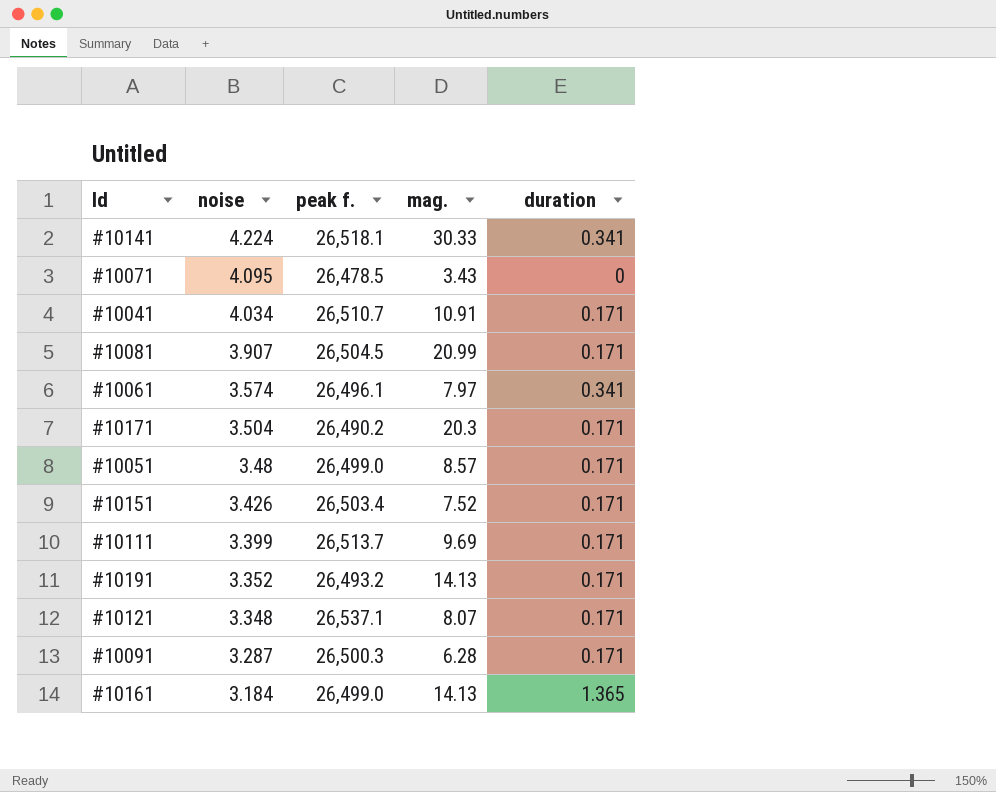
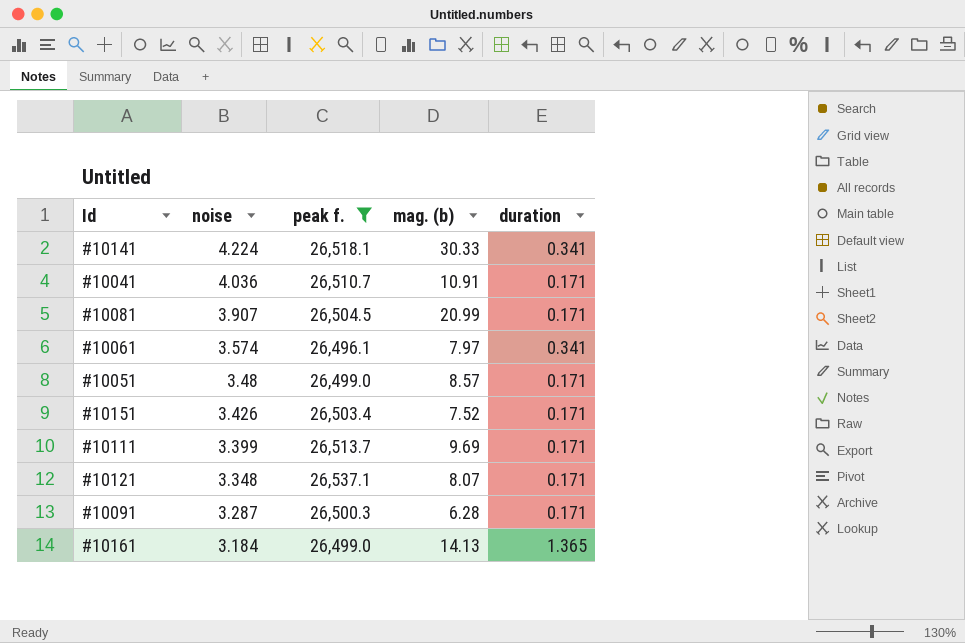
filter: none -> peak f. >= 26,496.1
column name: mag. -> mag. (b)
#10041 | noise: 4.034 -> 4.036

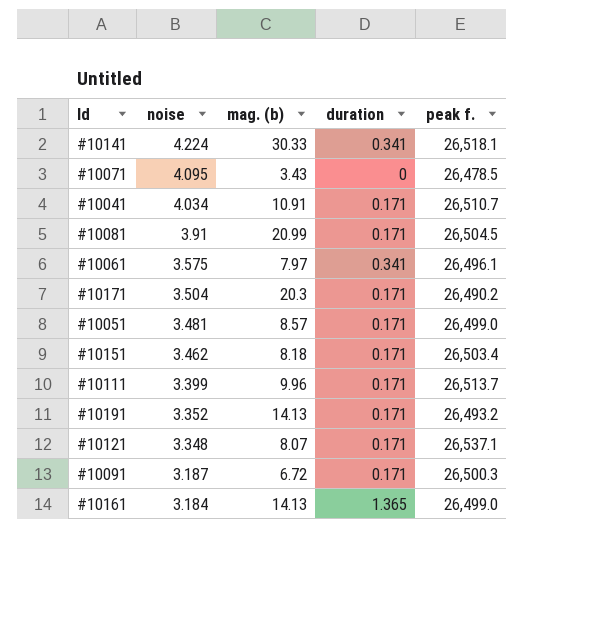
filter: peak f. >= 26,496.1 -> none
column peak f. | position: 3 -> 5
#10041 | noise: 4.036 -> 4.034
#10081 | noise: 3.907 -> 3.91
#10061 | noise: 3.574 -> 3.575
#10051 | noise: 3.48 -> 3.481
#10151 | noise: 3.426 -> 3.462
#10151 | mag. (b): 7.52 -> 8.18
#10111 | mag. (b): 9.69 -> 9.96
#10091 | noise: 3.287 -> 3.187
#10091 | mag. (b): 6.28 -> 6.72

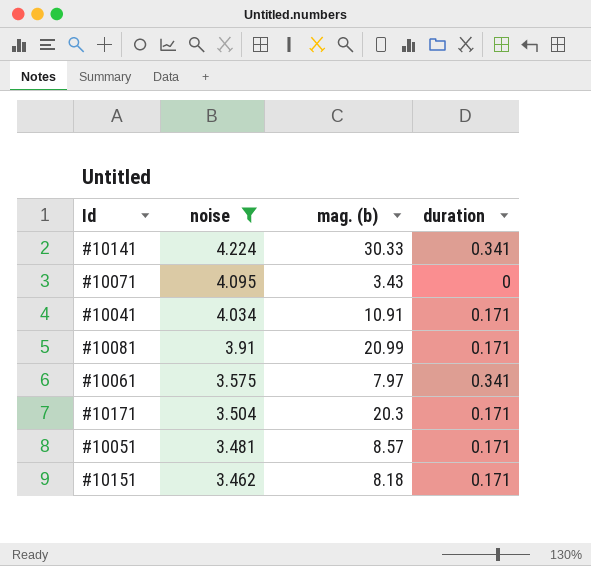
filter: none -> noise >= 3.462
column peak f. | position: 5 -> none

